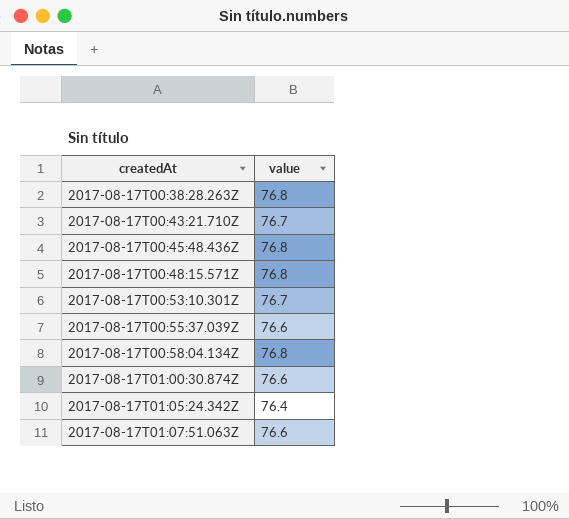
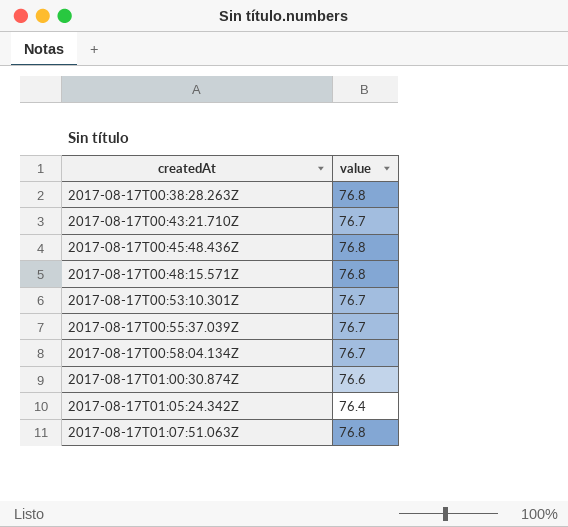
2017-08-17T00:55:37.039Z | value: 76.6 -> 76.7
2017-08-17T00:58:04.134Z | value: 76.8 -> 76.7
2017-08-17T01:07:51.063Z | value: 76.6 -> 76.8

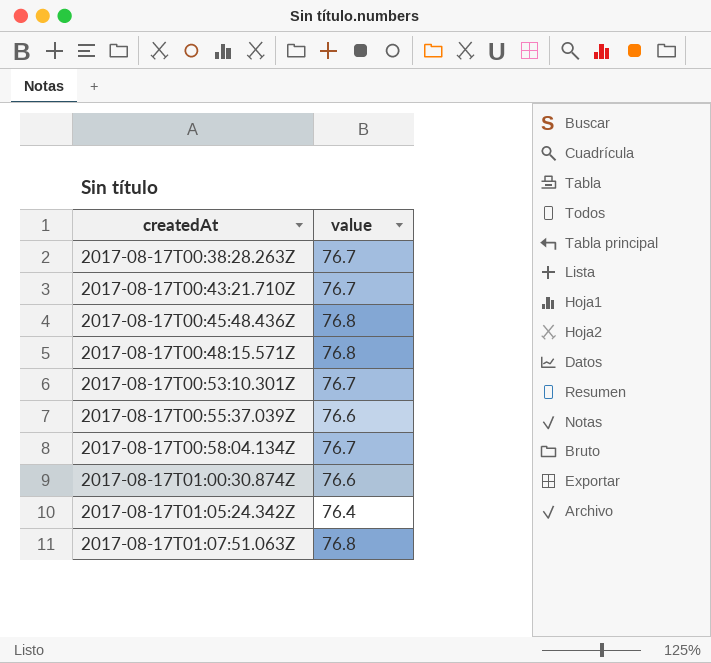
2017-08-17T00:38:28.263Z | value: 76.8 -> 76.7
2017-08-17T00:55:37.039Z | value: 76.7 -> 76.6

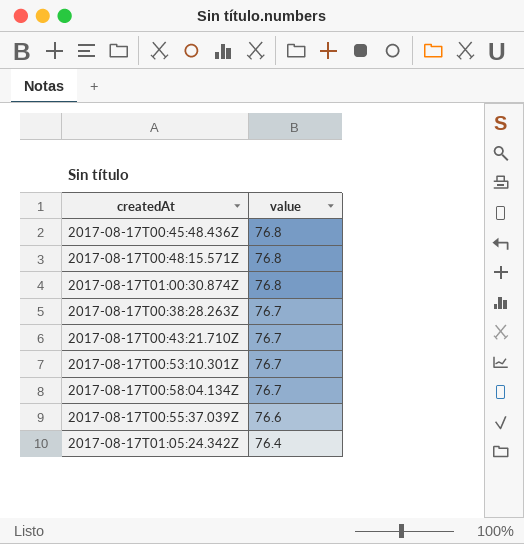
row order: createdAt ascending -> value descending
row 2017-08-17T01:07:51.063Z: 76.8 -> none
2017-08-17T01:00:30.874Z | value: 76.6 -> 76.8

